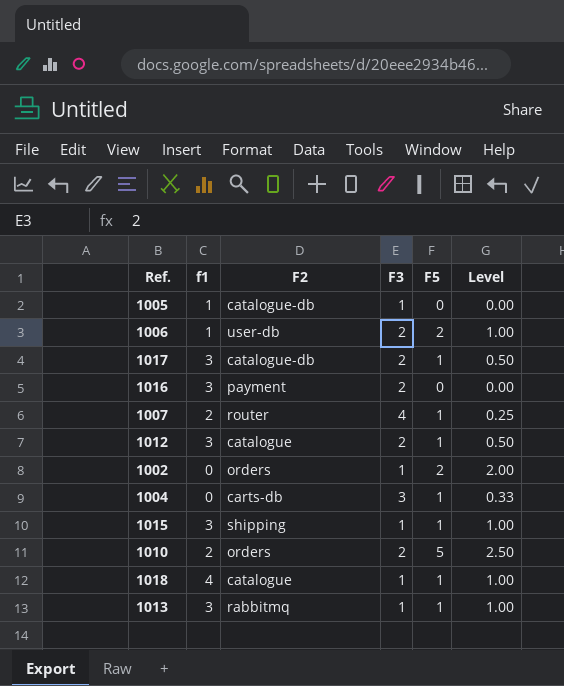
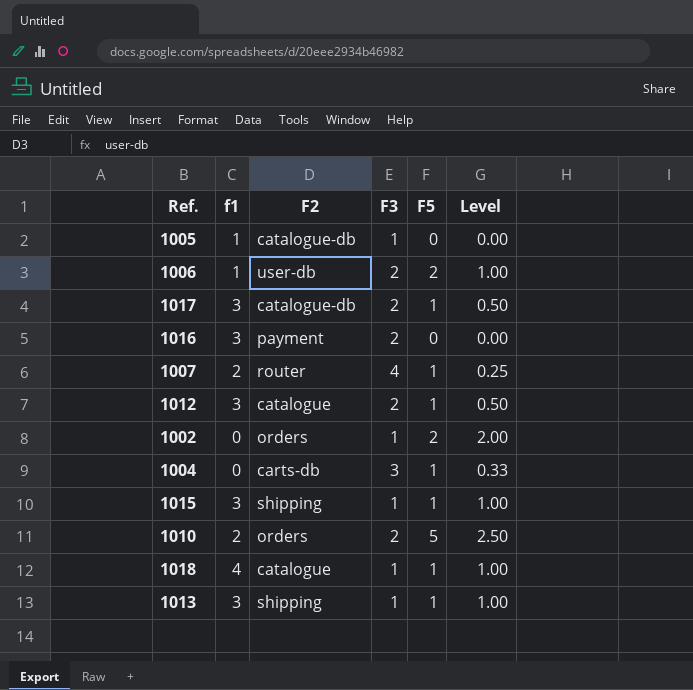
1013 | F2: rabbitmq -> shipping

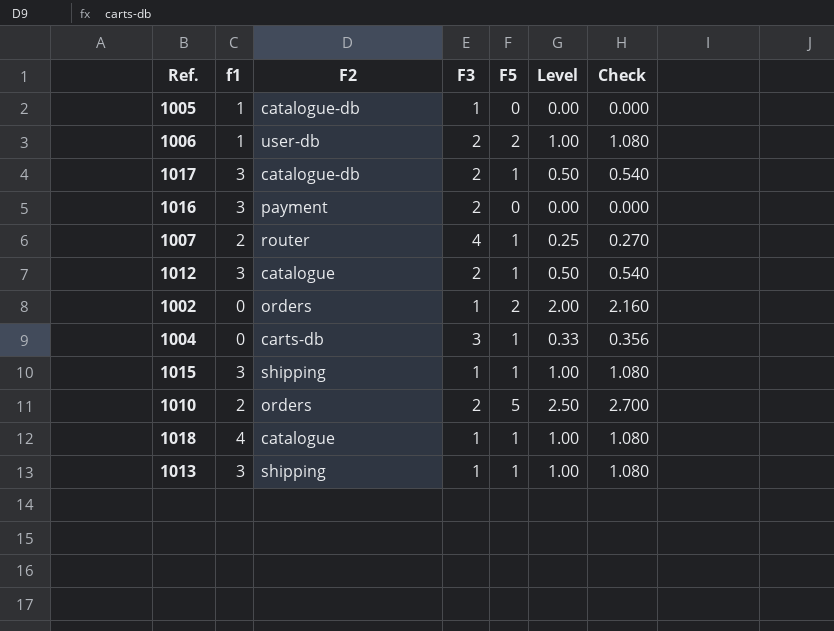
column Check | formula: none -> [Level] * 1.08

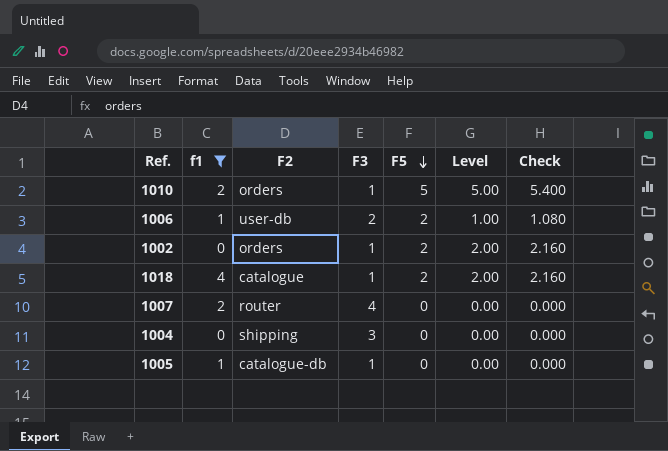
filter: none -> f1 != 3
row order: none -> F5 descending
1010 | F3: 2 -> 1
1010 | Level: 2.50 -> 5.00
1010 | Check: 2.700 -> 5.400
1018 | F5: 1 -> 2
1018 | Level: 1.00 -> 2.00
1018 | Check: 1.080 -> 2.160
1007 | F5: 1 -> 0
1007 | Level: 0.25 -> 0.00
1007 | Check: 0.270 -> 0.000
1004 | F2: carts-db -> shipping
1004 | F5: 1 -> 0
1004 | Level: 0.33 -> 0.00
1004 | Check: 0.356 -> 0.000

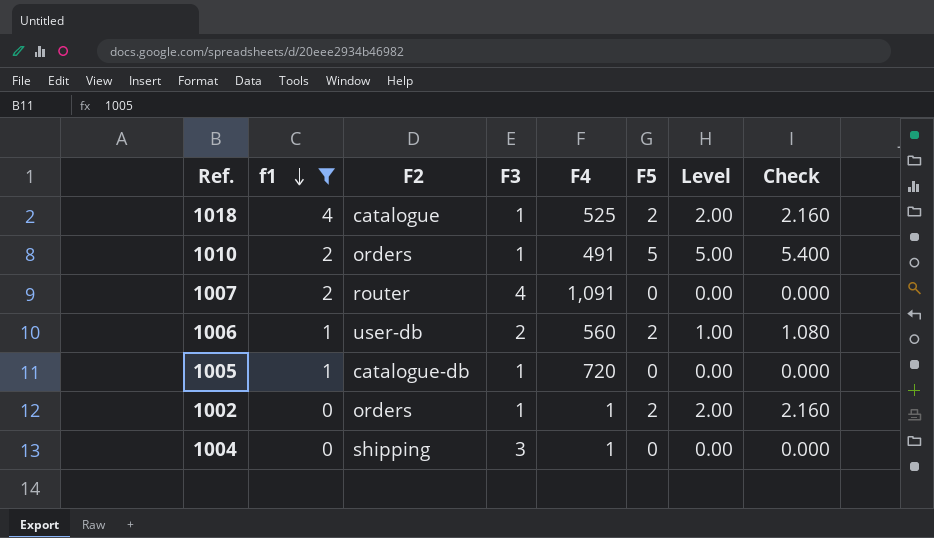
row order: F5 descending -> f1 descending
column F4 | position: none -> 5

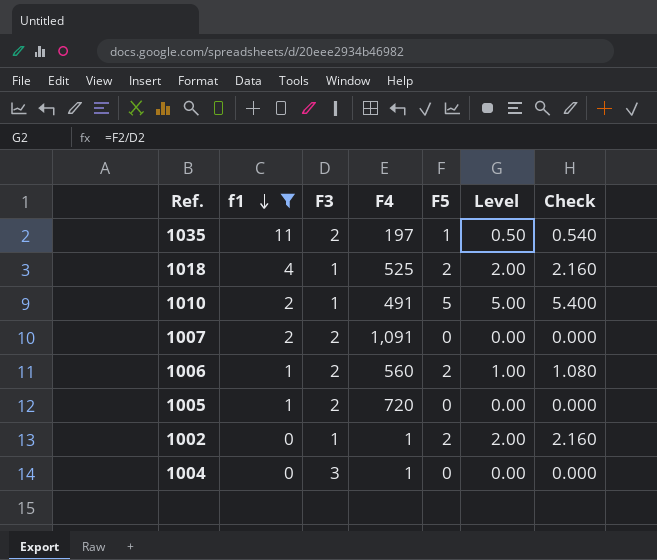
column F2 | position: 3 -> none
row 1035: none -> 11 | 2 | 197 | 1 | 0.50 | 0.540
1007 | F3: 4 -> 2
1005 | F3: 1 -> 2

